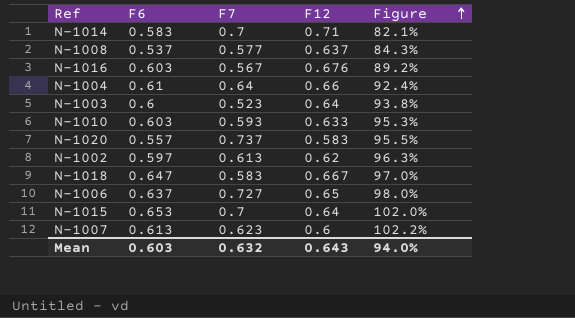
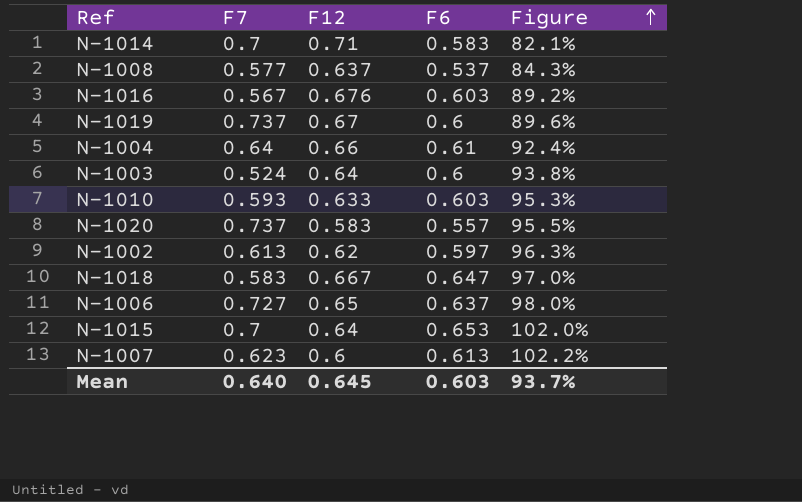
column F6 | position: 2 -> 4
row N-1019: none -> 0.737 | 0.67 | 0.6 | 89.6%
N-1003 | F7: 0.523 -> 0.524
Mean | F7: 0.632 -> 0.640
Mean | F12: 0.643 -> 0.645
Mean | Figure: 94.0% -> 93.7%

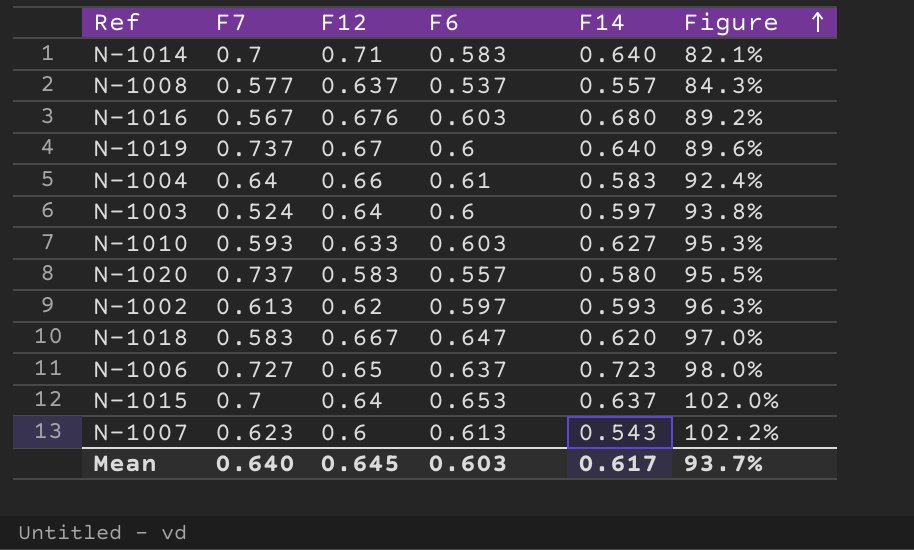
column F14 | position: none -> 5

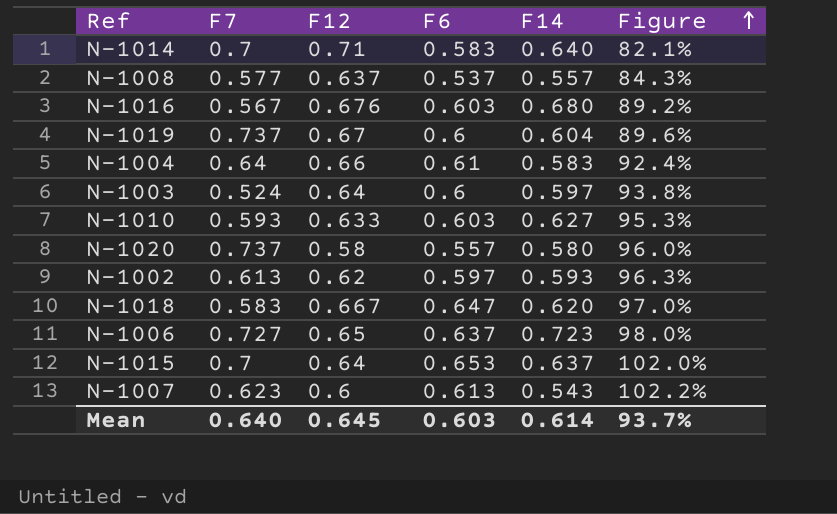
N-1019 | F14: 0.640 -> 0.604
N-1020 | F12: 0.583 -> 0.58
N-1020 | Figure: 95.5% -> 96.0%
Mean | F14: 0.617 -> 0.614

